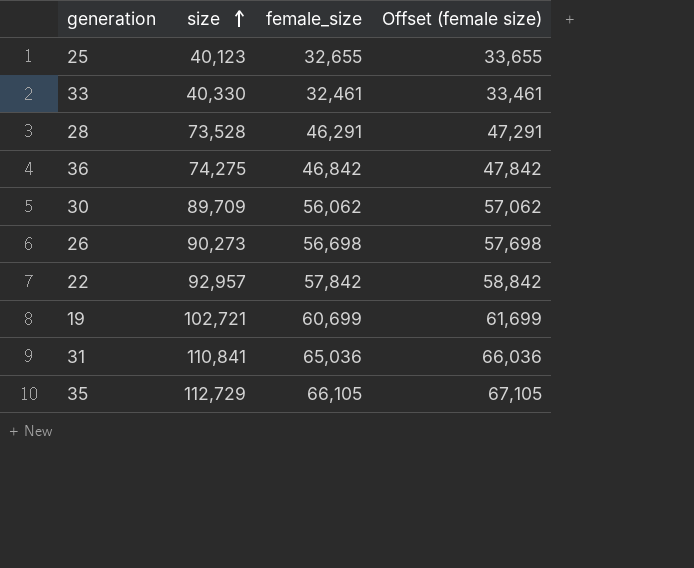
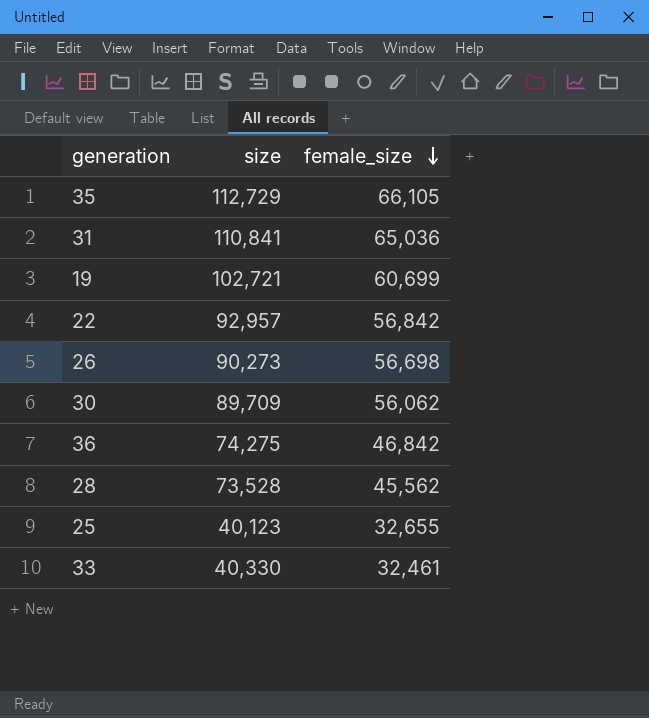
row order: size ascending -> female_size descending
column Offset (female size) | formula: [female_size] + 1000 -> none
22 | female_size: 57,842 -> 56,842
28 | female_size: 46,291 -> 45,562

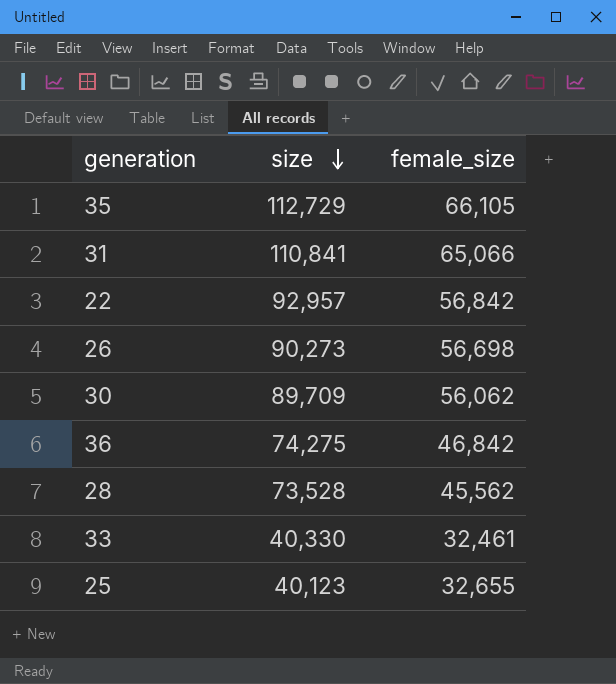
row order: female_size descending -> size descending
row 19: 102,721 | 60,699 -> none
31 | female_size: 65,036 -> 65,066

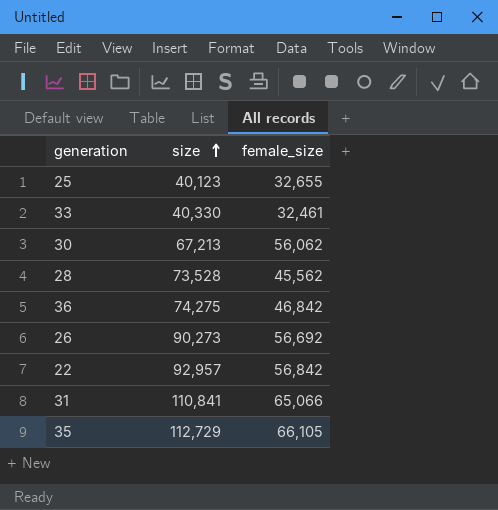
row order: size descending -> size ascending
30 | size: 89,709 -> 67,213
26 | female_size: 56,698 -> 56,692

